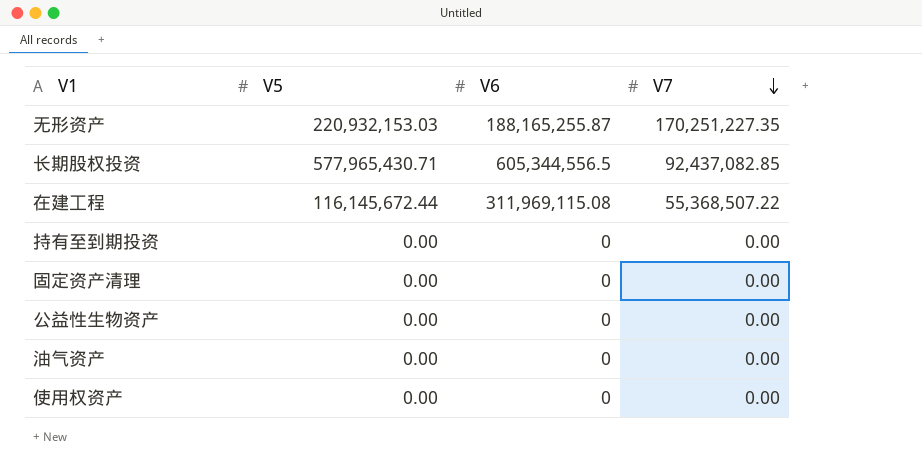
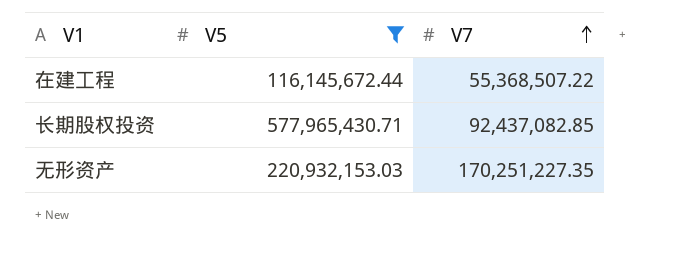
filter: none -> V5 != 0.00
row order: V7 descending -> V7 ascending
column V6 | position: 3 -> none

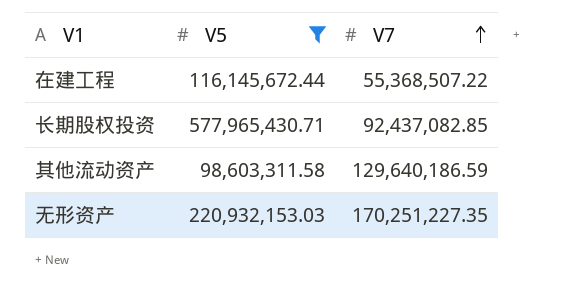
row 其他流动资产: none -> 98,603,311.58 | 129,640,186.59

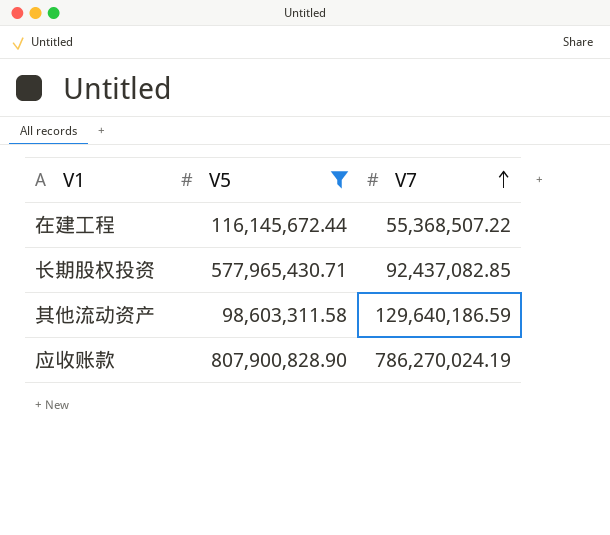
row 无形资产: 220,932,153.03 | 170,251,227.35 -> none
row 应收账款: none -> 807,900,828.90 | 786,270,024.19

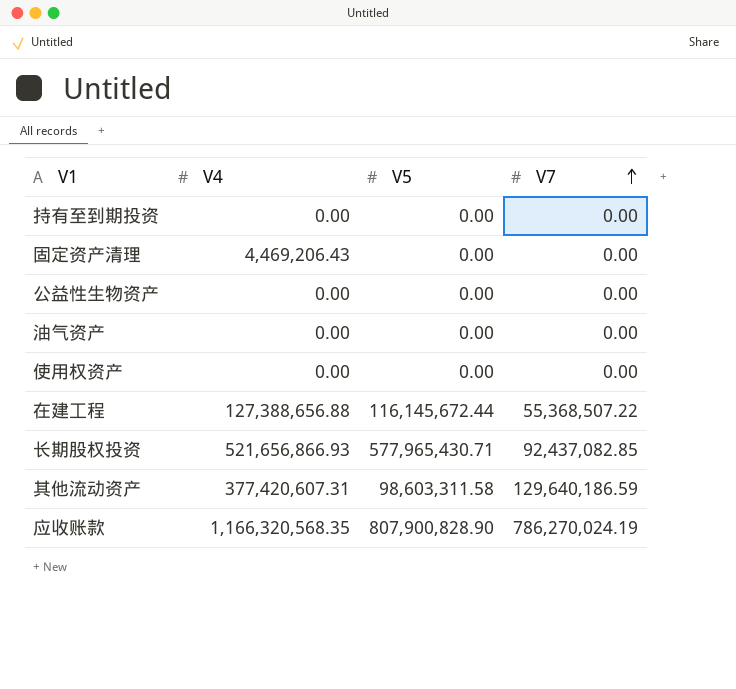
filter: V5 != 0.00 -> none
column V4 | position: none -> 2

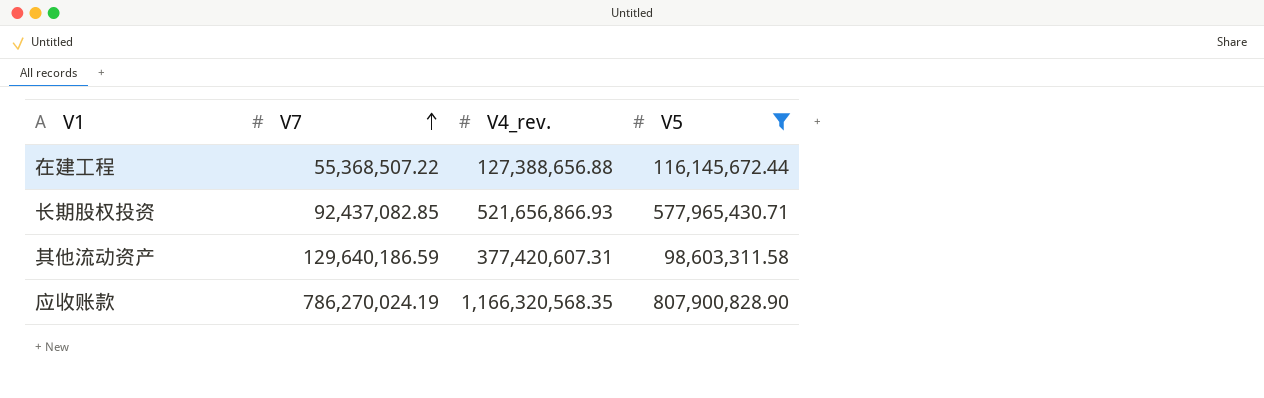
filter: none -> V5 != 0.00
column V7 | position: 4 -> 2
column name: V4 -> V4_rev.

